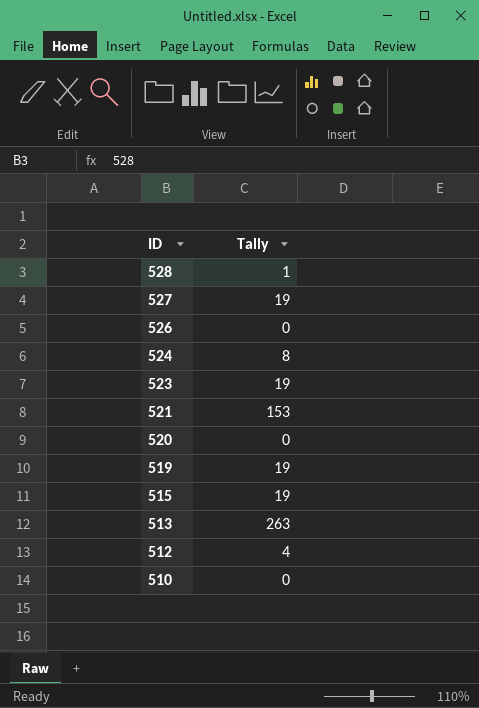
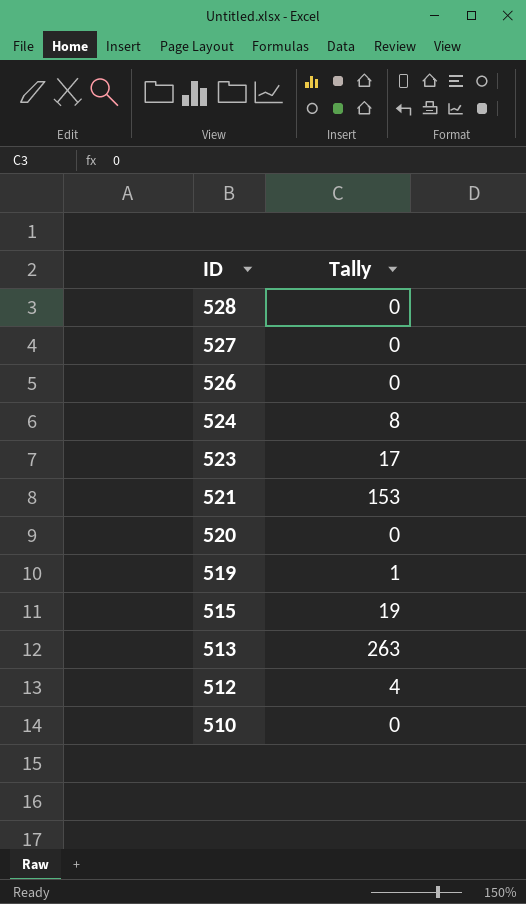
528 | Tally: 1 -> 0
527 | Tally: 19 -> 0
523 | Tally: 19 -> 17
519 | Tally: 19 -> 1

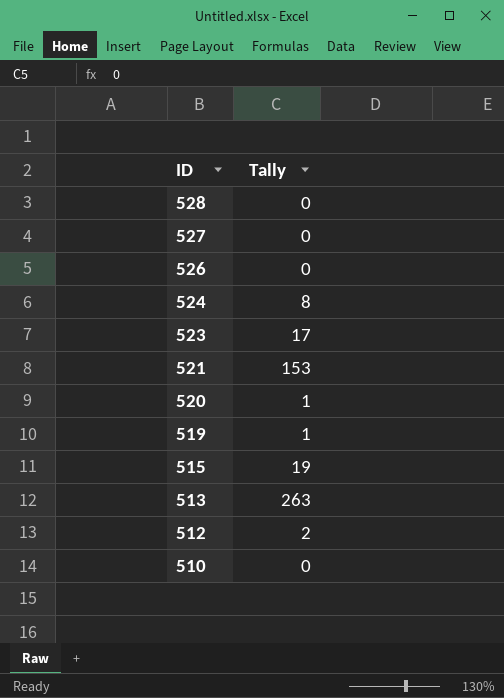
520 | Tally: 0 -> 1
512 | Tally: 4 -> 2

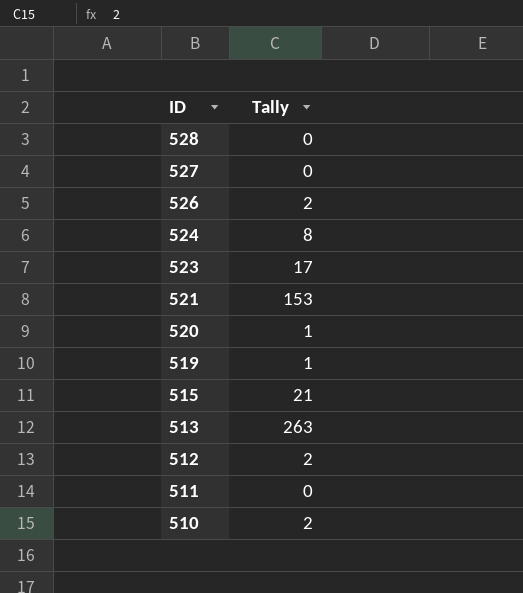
526 | Tally: 0 -> 2
515 | Tally: 19 -> 21
row 511: none -> 0
510 | Tally: 0 -> 2

